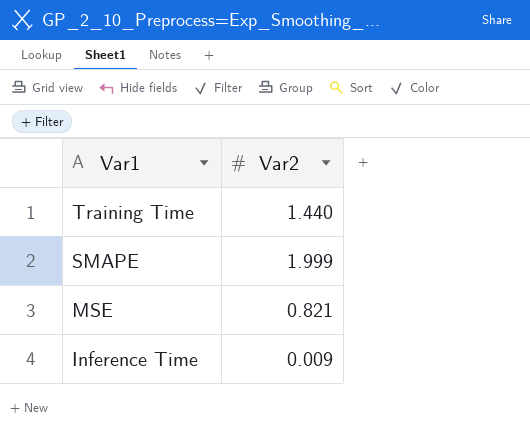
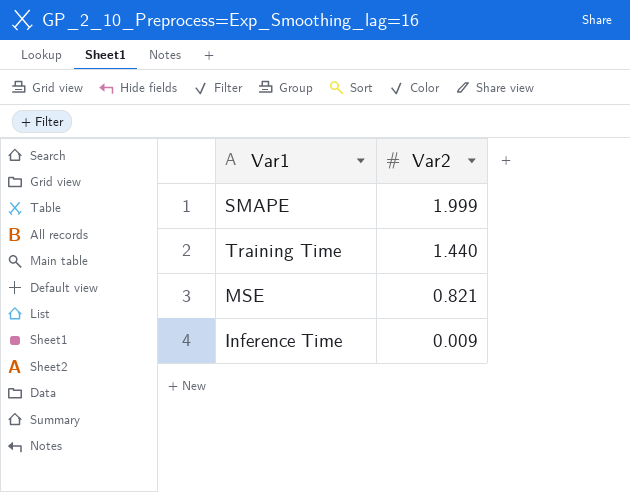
row order: Var1 descending -> Var2 descending

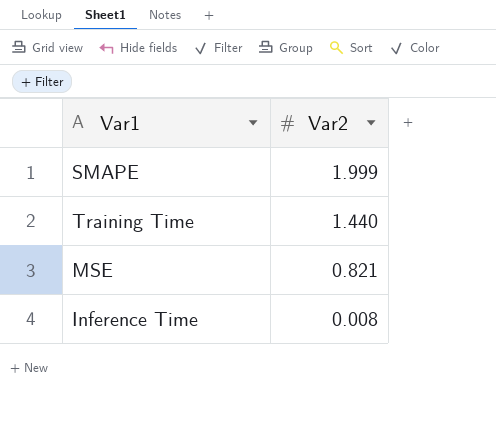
Inference Time | Var2: 0.009 -> 0.008

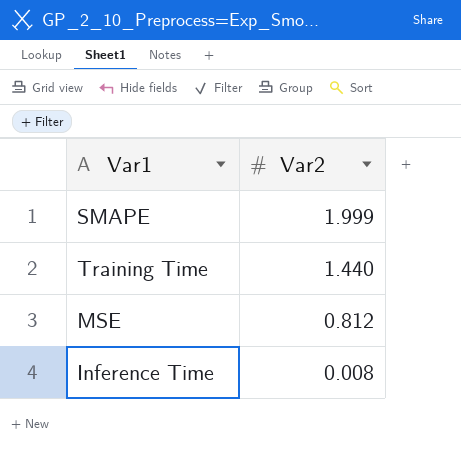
MSE | Var2: 0.821 -> 0.812

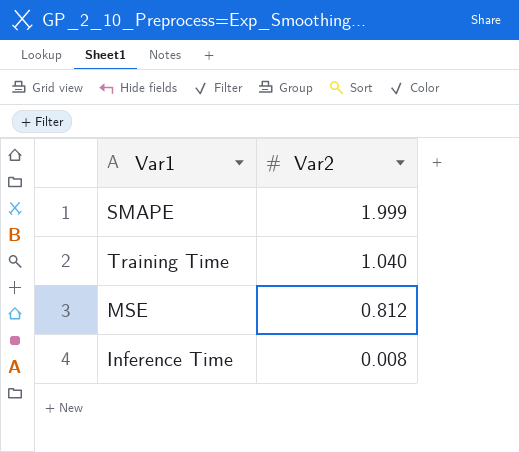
Training Time | Var2: 1.440 -> 1.040

